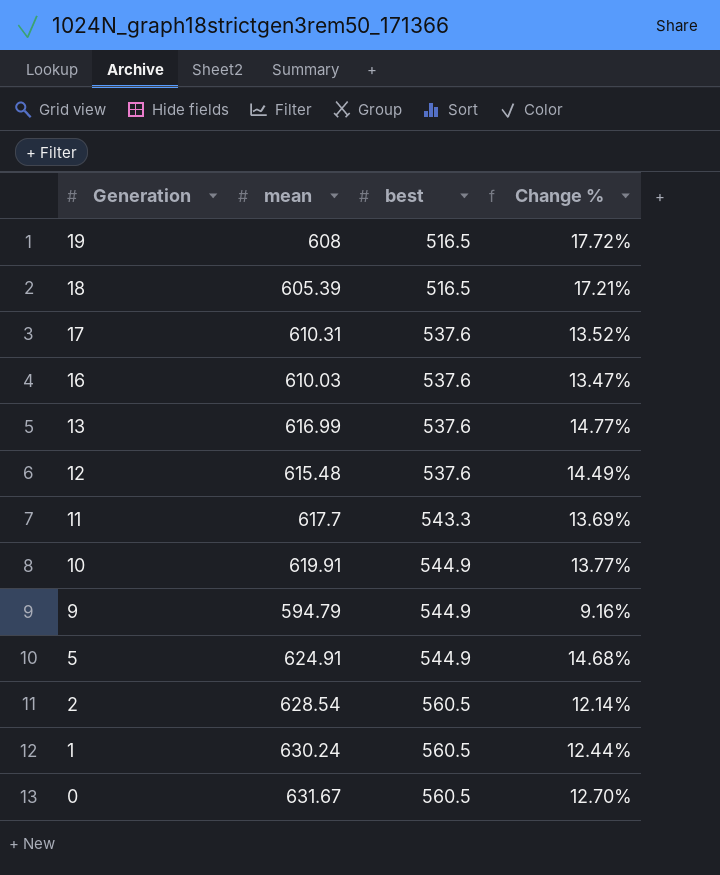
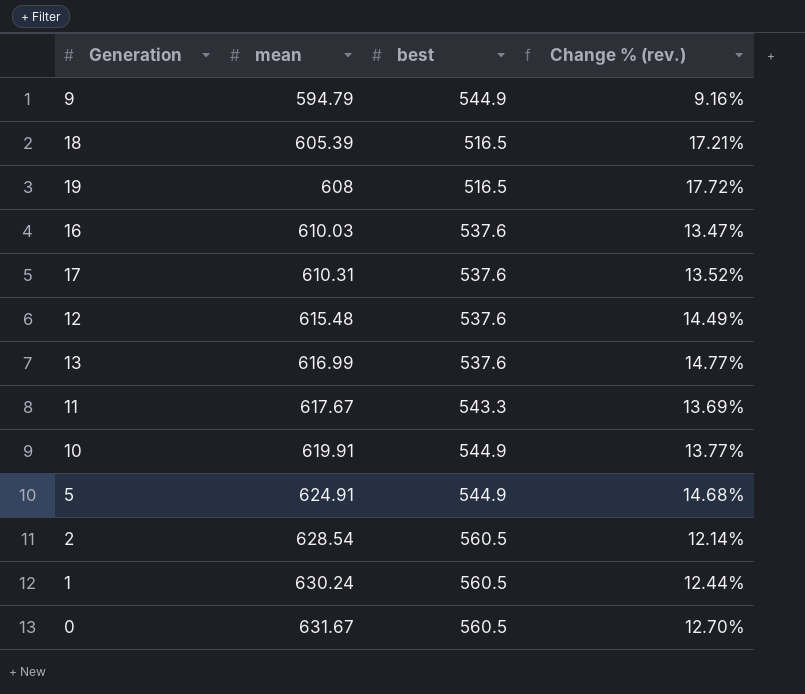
row order: Generation descending -> mean ascending
column name: Change % -> Change % (rev.)
11 | mean: 617.7 -> 617.67

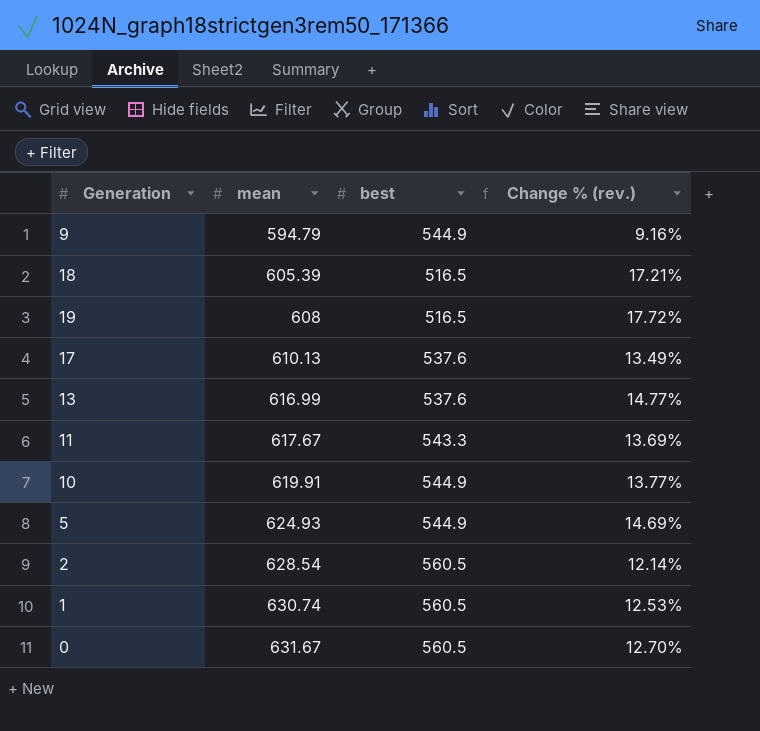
row 16: 610.03 | 537.6 | 13.47% -> none
row 12: 615.48 | 537.6 | 14.49% -> none
17 | mean: 610.31 -> 610.13
17 | Change % (rev.): 13.52% -> 13.49%
5 | mean: 624.91 -> 624.93
5 | Change % (rev.): 14.68% -> 14.69%
1 | mean: 630.24 -> 630.74
1 | Change % (rev.): 12.44% -> 12.53%

